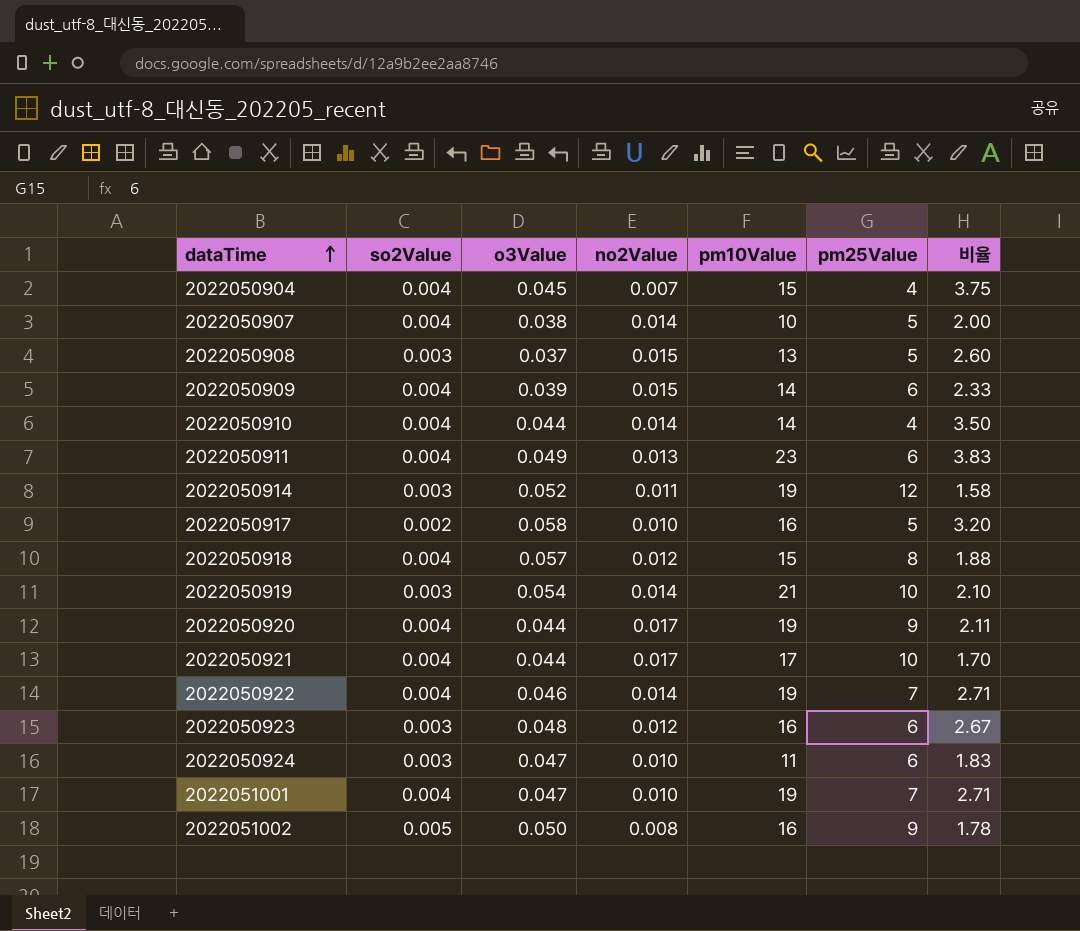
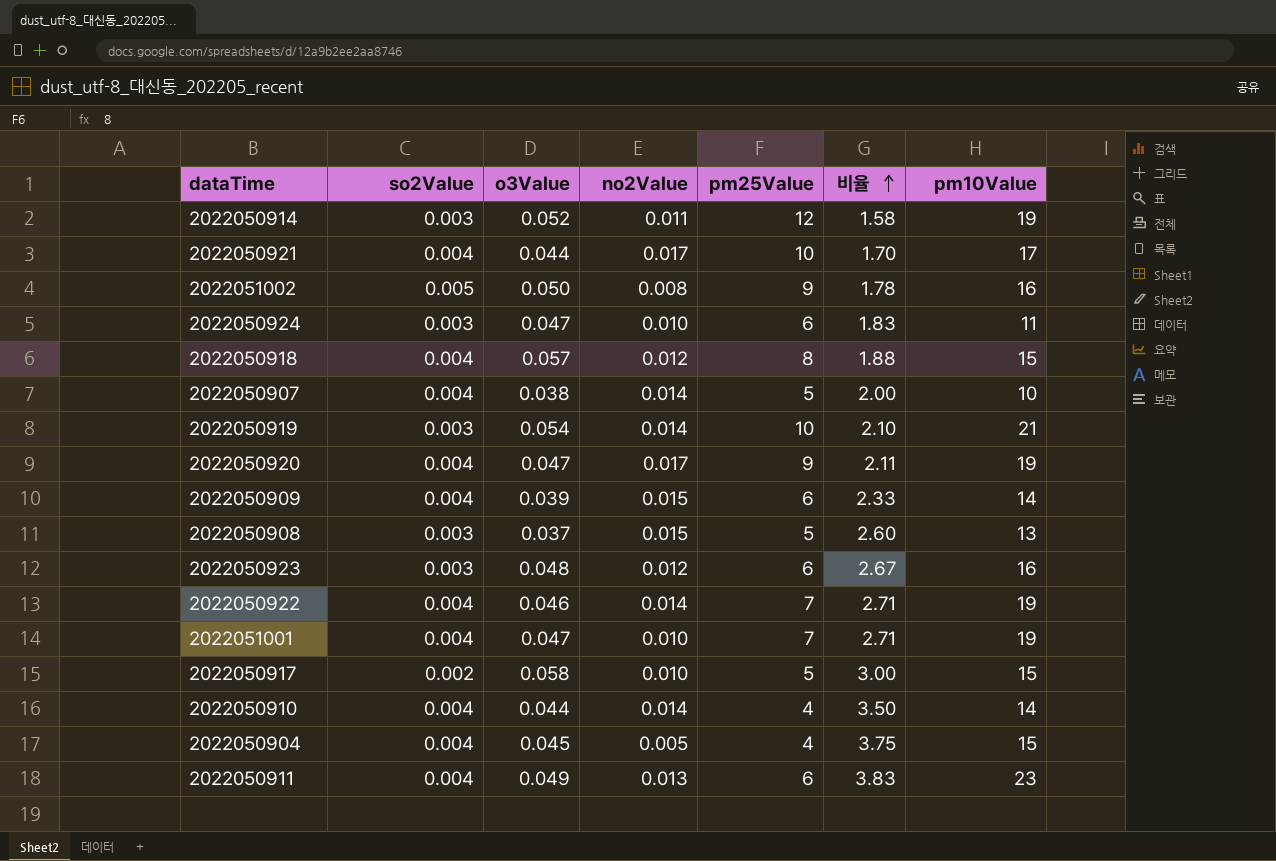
row order: dataTime ascending -> 비율 ascending
column pm10Value | position: 5 -> 7
2022050920 | o3Value: 0.044 -> 0.047
2022050917 | 비율: 3.20 -> 3.00
2022050917 | pm10Value: 16 -> 15
2022050904 | no2Value: 0.007 -> 0.005

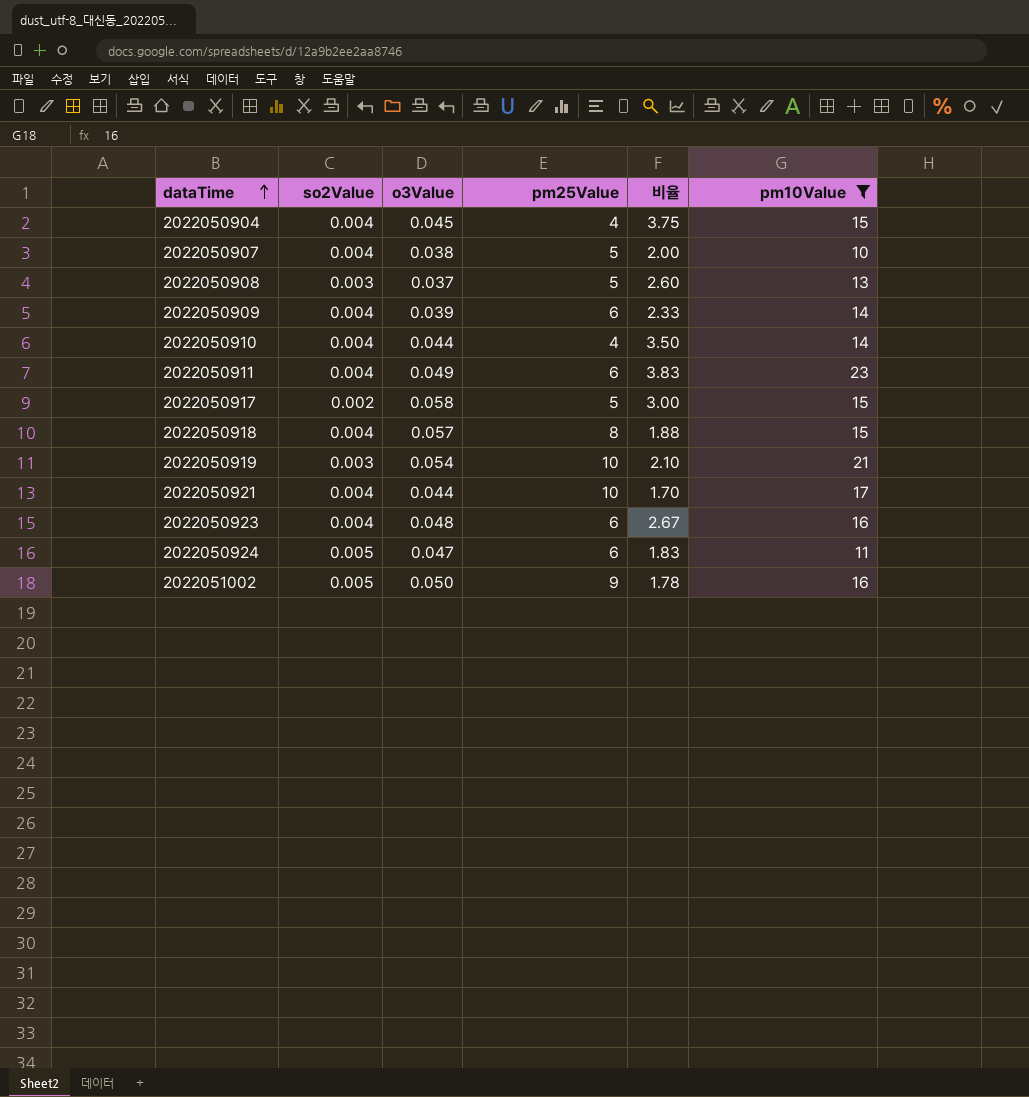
filter: none -> pm10Value != 19
row order: 비율 ascending -> dataTime ascending
column no2Value | position: 4 -> none
2022050923 | so2Value: 0.003 -> 0.004
2022050924 | so2Value: 0.003 -> 0.005

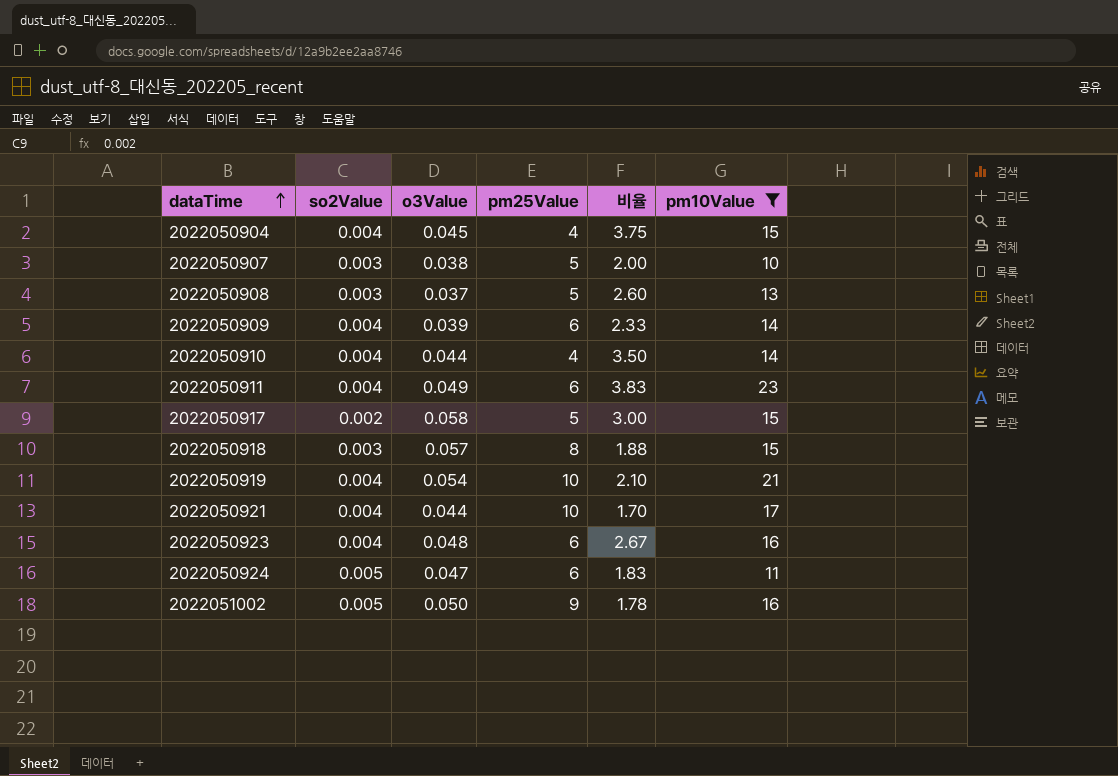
2022050907 | so2Value: 0.004 -> 0.003
2022050918 | so2Value: 0.004 -> 0.003
2022050919 | so2Value: 0.003 -> 0.004

